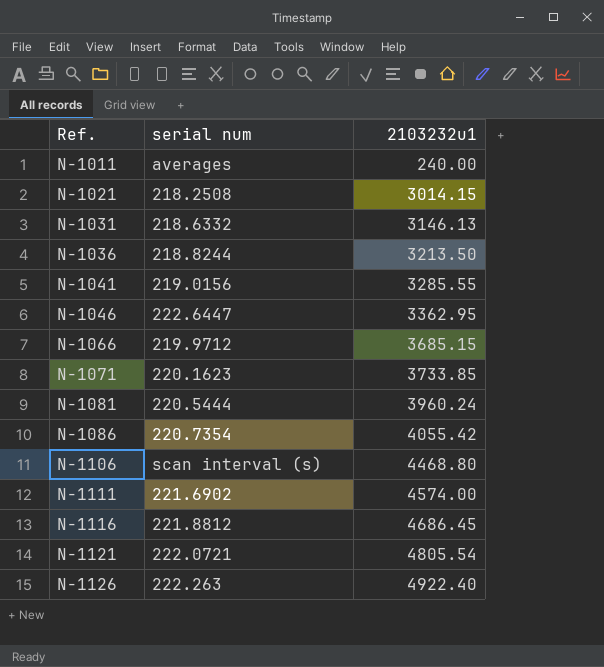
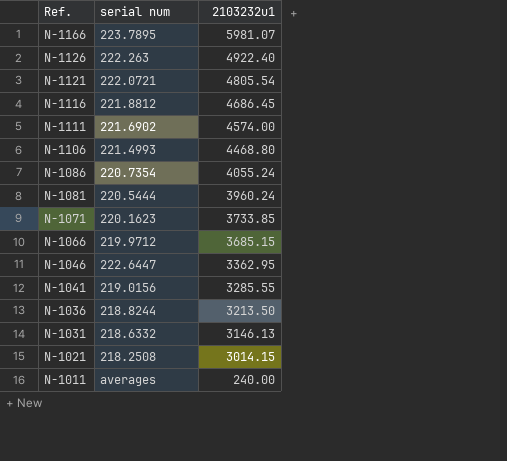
row order: Ref. ascending -> Ref. descending
row N-1166: none -> 223.7895 | 5981.07
N-1106 | serial num: scan interval (s) -> 221.4993
N-1086 | 2103232u1: 4055.42 -> 4055.24

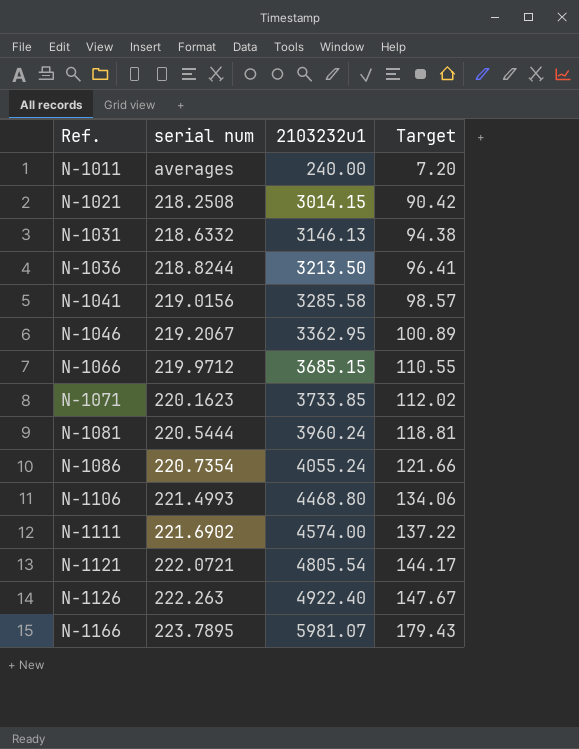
row order: Ref. descending -> Ref. ascending
column Target | formula: none -> [2103232u1] * 0.03
row N-1116: 221.8812 | 4686.45 -> none
N-1041 | 2103232u1: 3285.55 -> 3285.58
N-1046 | serial num: 222.6447 -> 219.2067

